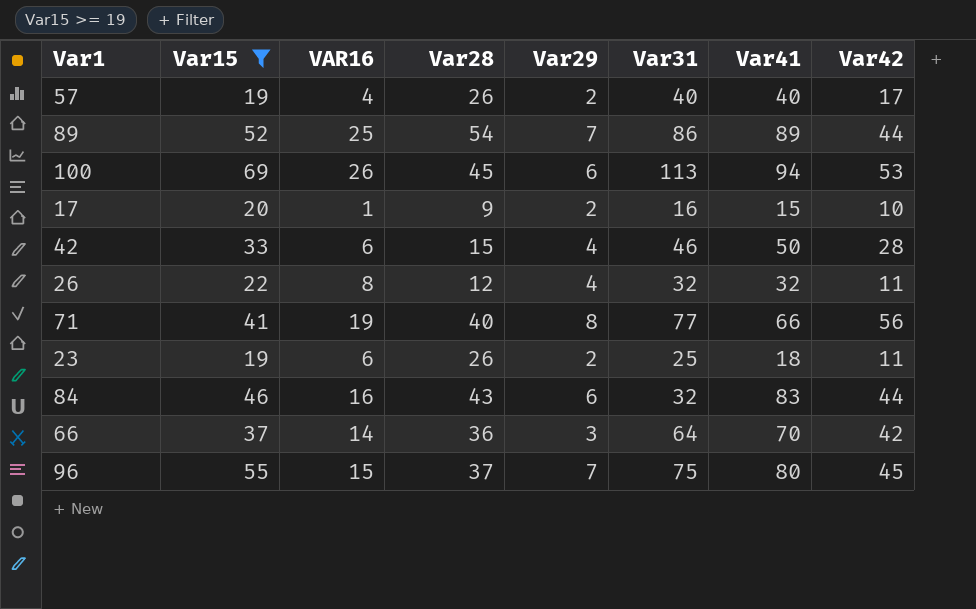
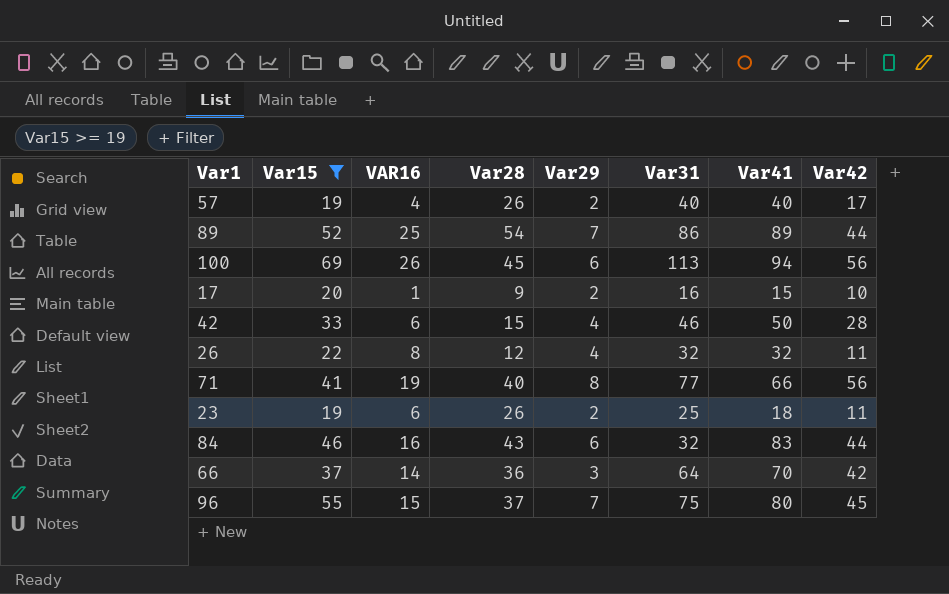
100 | Var42: 53 -> 56

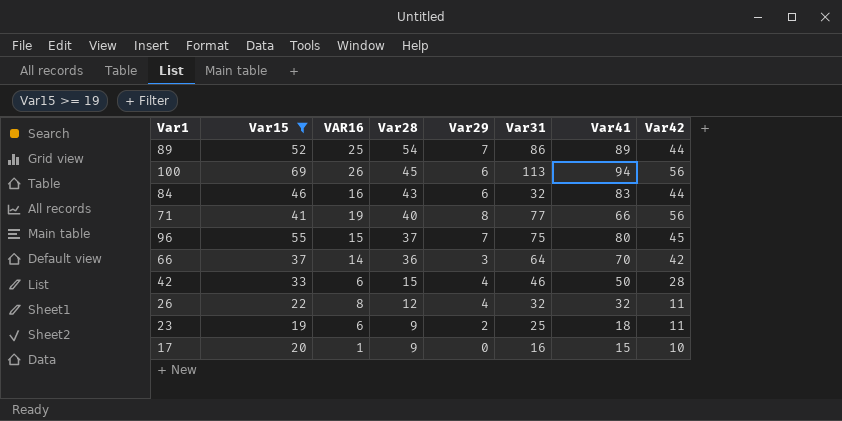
row order: none -> Var28 descending
row 57: 19 | 4 | 26 | 2 | 40 | 40 | 17 -> none
23 | Var28: 26 -> 9
17 | Var29: 2 -> 0

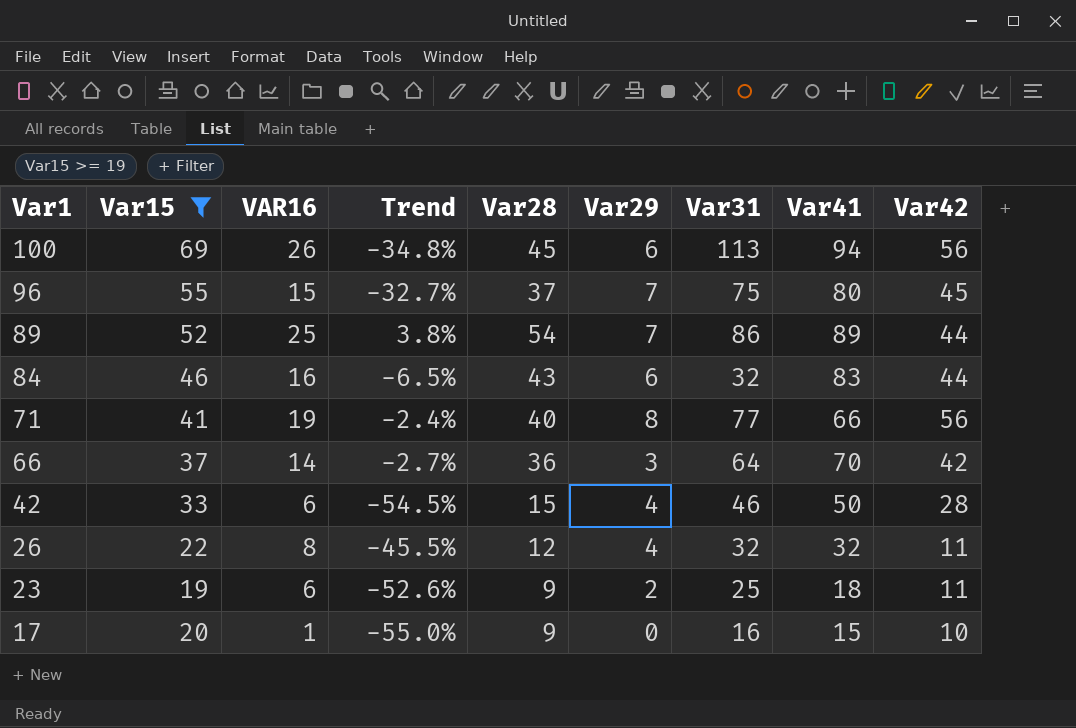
row order: Var28 descending -> Var1 descending
column Trend | formula: none -> ([Var28] - [Var15]) / [Var15]

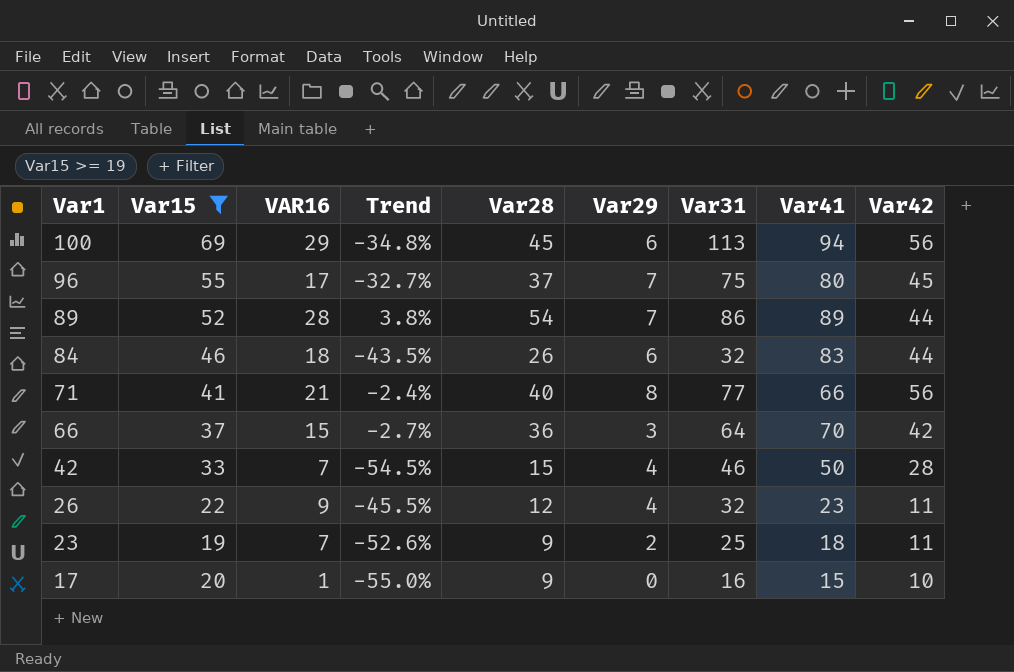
100 | VAR16: 26 -> 29
96 | VAR16: 15 -> 17
89 | VAR16: 25 -> 28
84 | VAR16: 16 -> 18
84 | Trend: -6.5% -> -43.5%
84 | Var28: 43 -> 26
71 | VAR16: 19 -> 21
66 | VAR16: 14 -> 15
42 | VAR16: 6 -> 7
26 | VAR16: 8 -> 9
26 | Var41: 32 -> 23
23 | VAR16: 6 -> 7

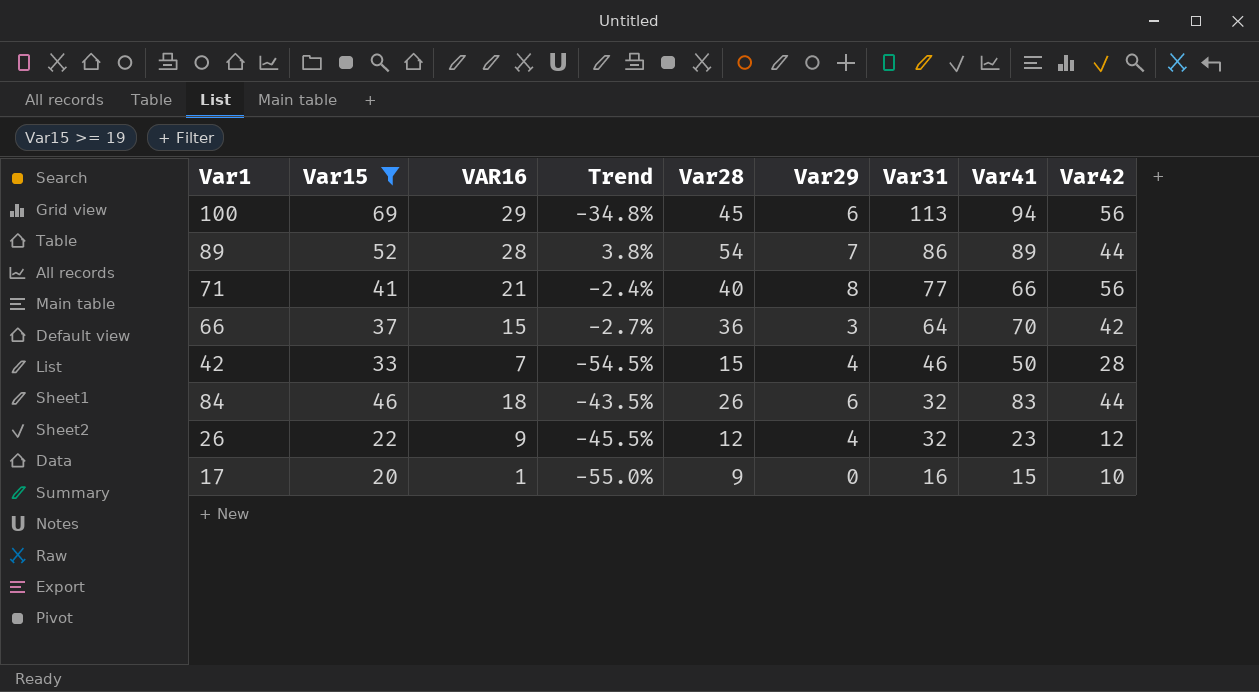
row order: Var1 descending -> Var31 descending
row 96: 55 | 17 | -32.7% | 37 | 7 | 75 | 80 | 45 -> none
row 23: 19 | 7 | -52.6% | 9 | 2 | 25 | 18 | 11 -> none
26 | Var42: 11 -> 12

